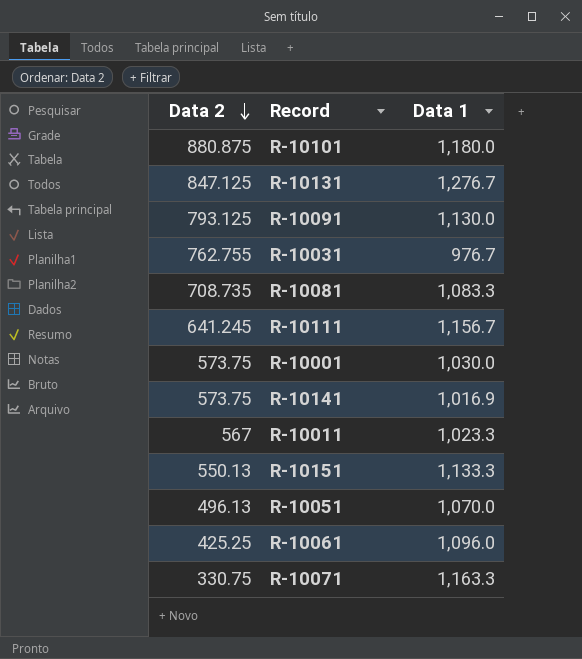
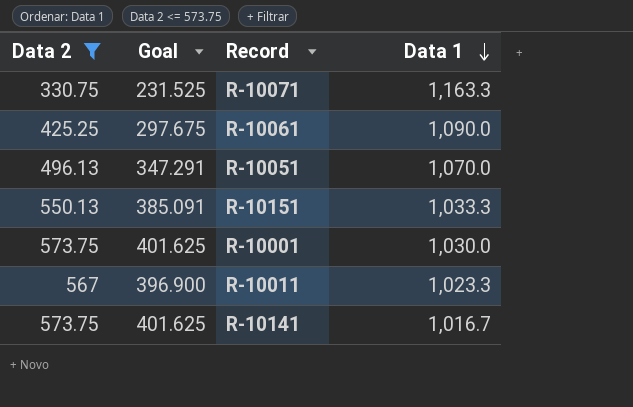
filter: none -> Data 2 <= 573.75
row order: Data 2 descending -> Data 1 descending
column Goal | formula: none -> [Data 2] * 0.7
R-10061 | Data 1: 1,096.0 -> 1,090.0
R-10151 | Data 1: 1,133.3 -> 1,033.3
R-10141 | Data 1: 1,016.9 -> 1,016.7

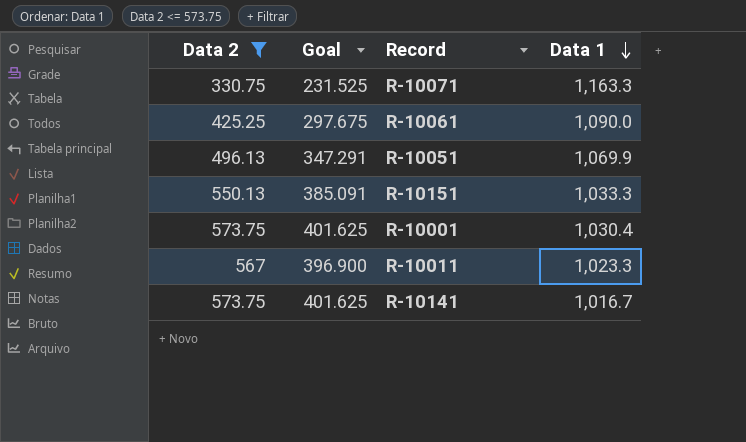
R-10051 | Data 1: 1,070.0 -> 1,069.9
R-10001 | Data 1: 1,030.0 -> 1,030.4

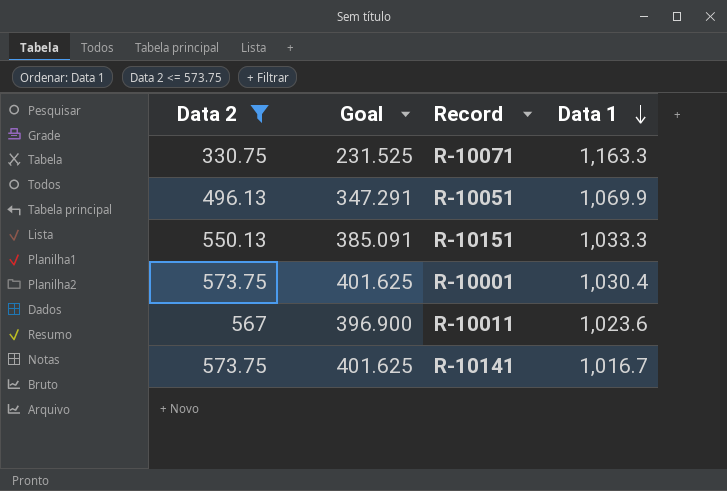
row R-10061: 425.25 | 297.675 | 1,090.0 -> none
R-10011 | Data 1: 1,023.3 -> 1,023.6

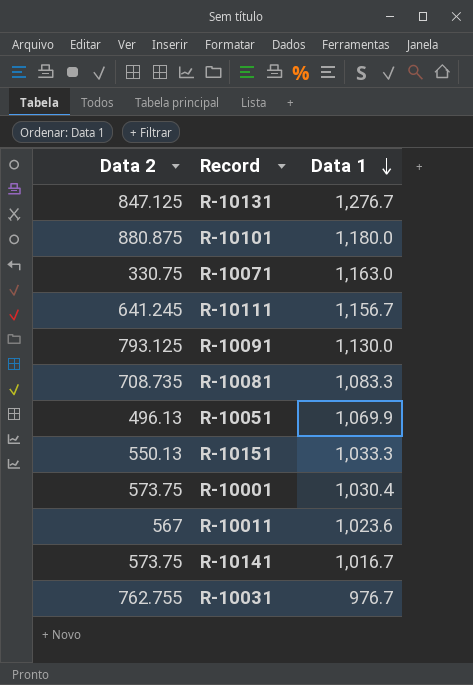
filter: Data 2 <= 573.75 -> none
column Goal | formula: [Data 2] * 0.7 -> none
R-10071 | Data 1: 1,163.3 -> 1,163.0

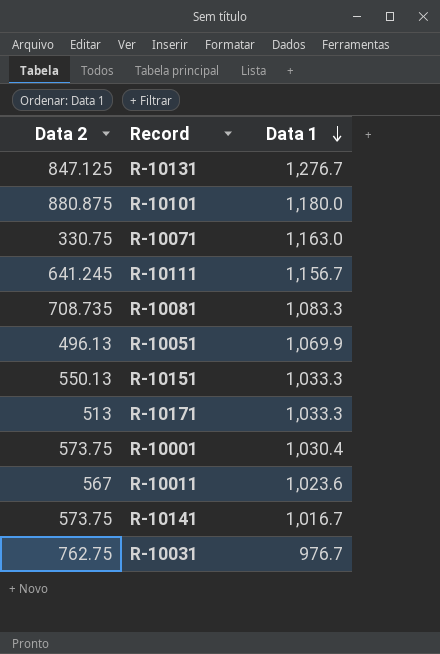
row R-10091: 793.125 | 1,130.0 -> none
row R-10171: none -> 513 | 1,033.3
R-10031 | Data 2: 762.755 -> 762.75

